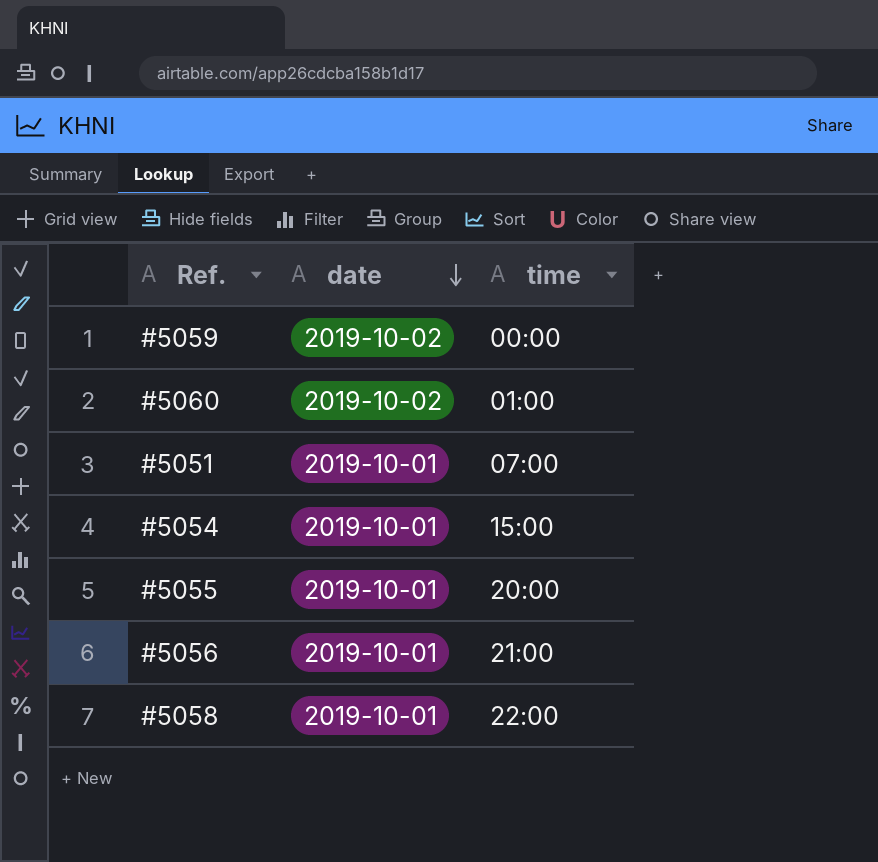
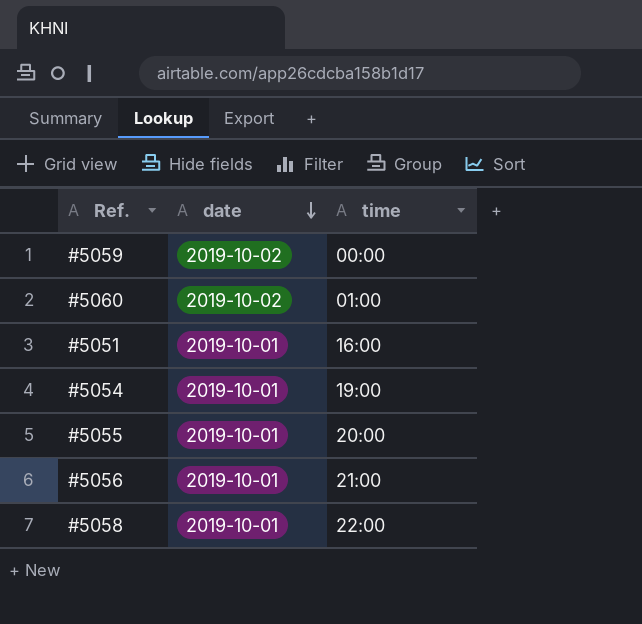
#5051 | time: 07:00 -> 16:00
#5054 | time: 15:00 -> 19:00

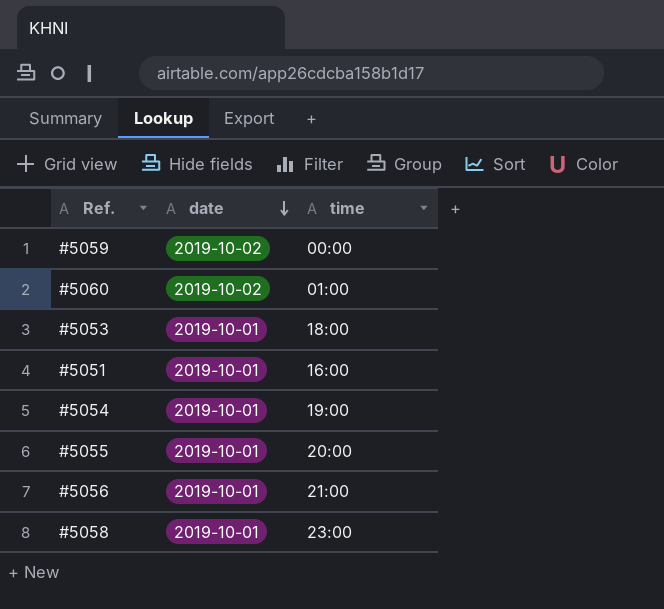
row #5053: none -> 2019-10-01 | 18:00
#5058 | time: 22:00 -> 23:00

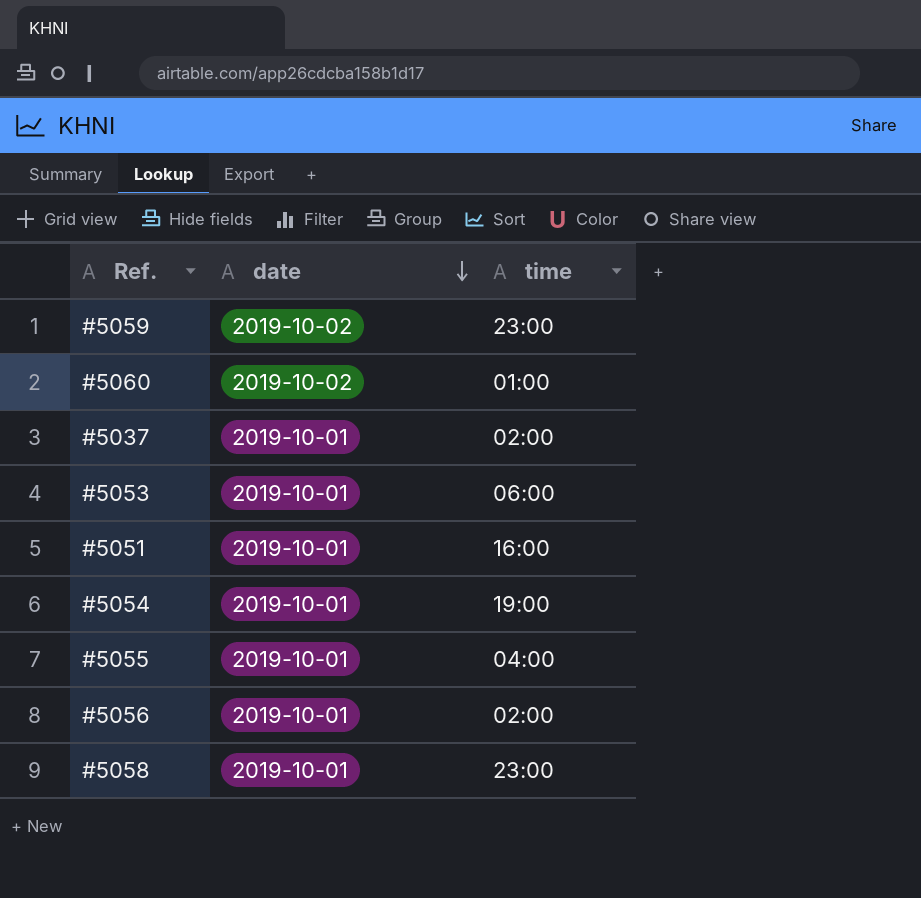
#5059 | time: 00:00 -> 23:00
row #5037: none -> 2019-10-01 | 02:00
#5053 | time: 18:00 -> 06:00
#5055 | time: 20:00 -> 04:00
#5056 | time: 21:00 -> 02:00

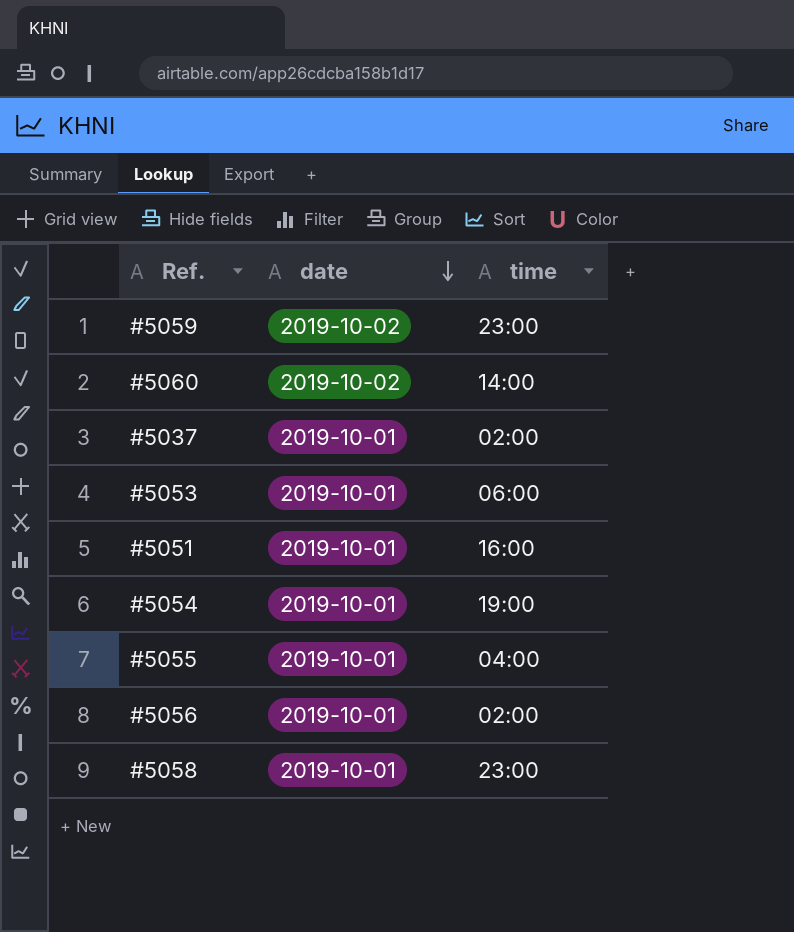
#5060 | time: 01:00 -> 14:00

